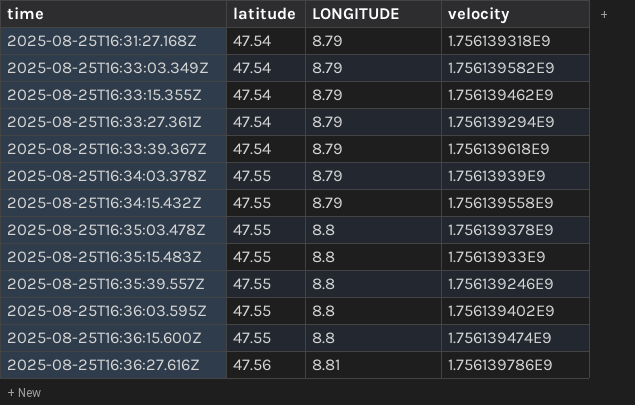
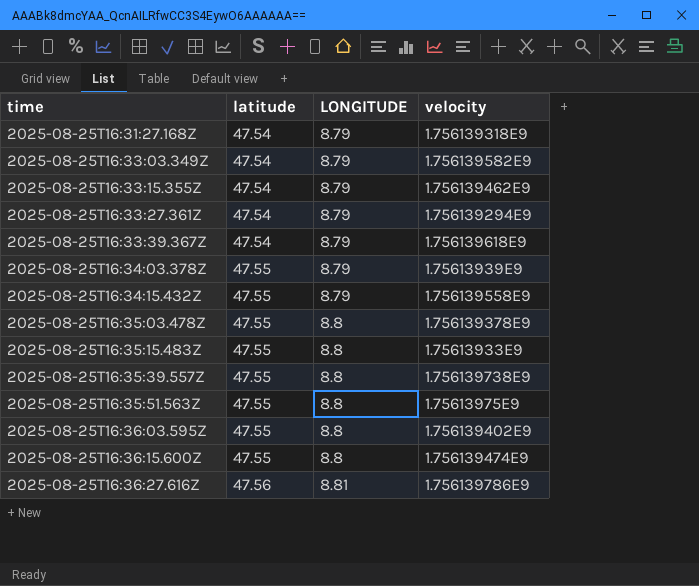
2025-08-25T16:35:39.557Z | velocity: 1.756139246E9 -> 1.756139738E9
row 2025-08-25T16:35:51.563Z: none -> 47.55 | 8.8 | 1.75613975E9

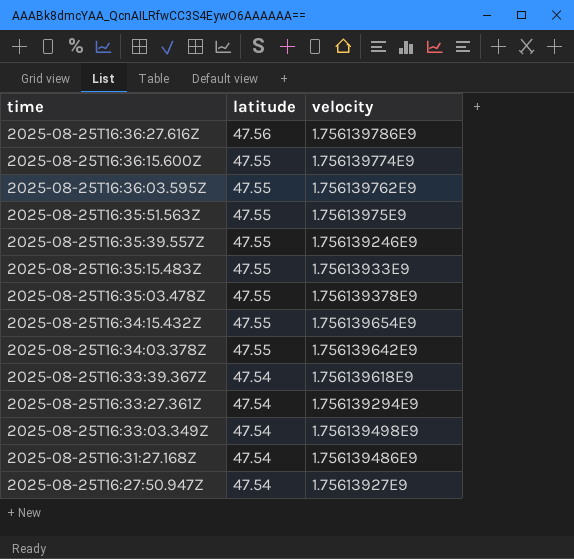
row order: time ascending -> time descending
column LONGITUDE | position: 3 -> none
row 2025-08-25T16:33:15.355Z: 47.54 | 8.79 | 1.756139462E9 -> none
2025-08-25T16:36:15.600Z | velocity: 1.756139474E9 -> 1.756139774E9
2025-08-25T16:36:03.595Z | velocity: 1.756139402E9 -> 1.756139762E9
2025-08-25T16:35:39.557Z | velocity: 1.756139738E9 -> 1.756139246E9
2025-08-25T16:34:15.432Z | velocity: 1.756139558E9 -> 1.756139654E9
2025-08-25T16:34:03.378Z | velocity: 1.75613939E9 -> 1.756139642E9
2025-08-25T16:33:03.349Z | velocity: 1.756139582E9 -> 1.756139498E9
2025-08-25T16:31:27.168Z | velocity: 1.756139318E9 -> 1.756139486E9
row 2025-08-25T16:27:50.947Z: none -> 47.54 | 1.75613927E9

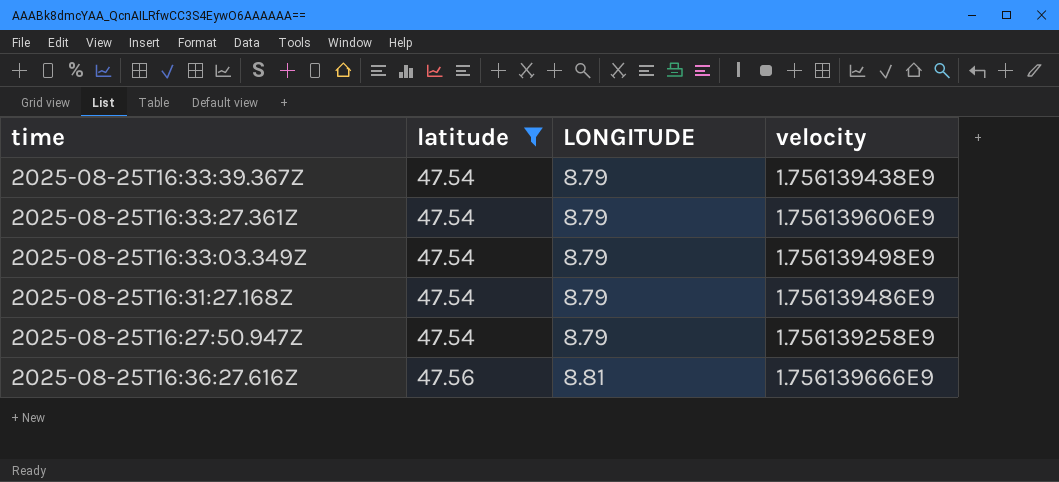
filter: none -> latitude != 47.55
row order: time descending -> latitude ascending
column LONGITUDE | position: none -> 3
2025-08-25T16:33:39.367Z | velocity: 1.756139618E9 -> 1.756139438E9
2025-08-25T16:33:27.361Z | velocity: 1.756139294E9 -> 1.756139606E9
2025-08-25T16:27:50.947Z | velocity: 1.75613927E9 -> 1.756139258E9
2025-08-25T16:36:27.616Z | velocity: 1.756139786E9 -> 1.756139666E9

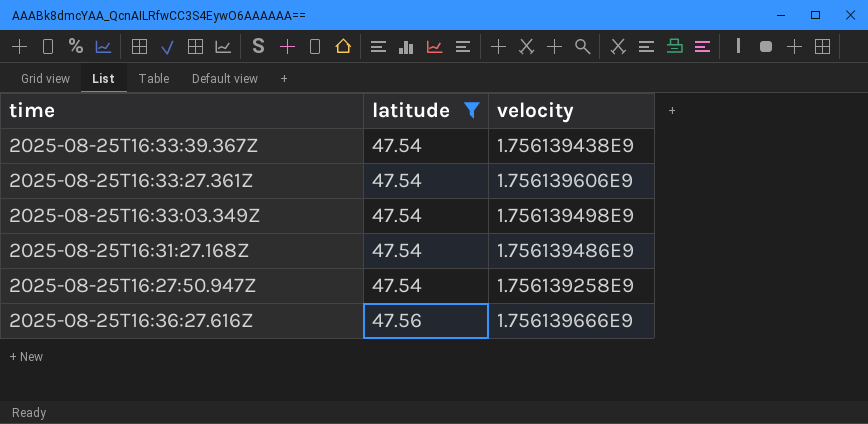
column LONGITUDE | position: 3 -> none

